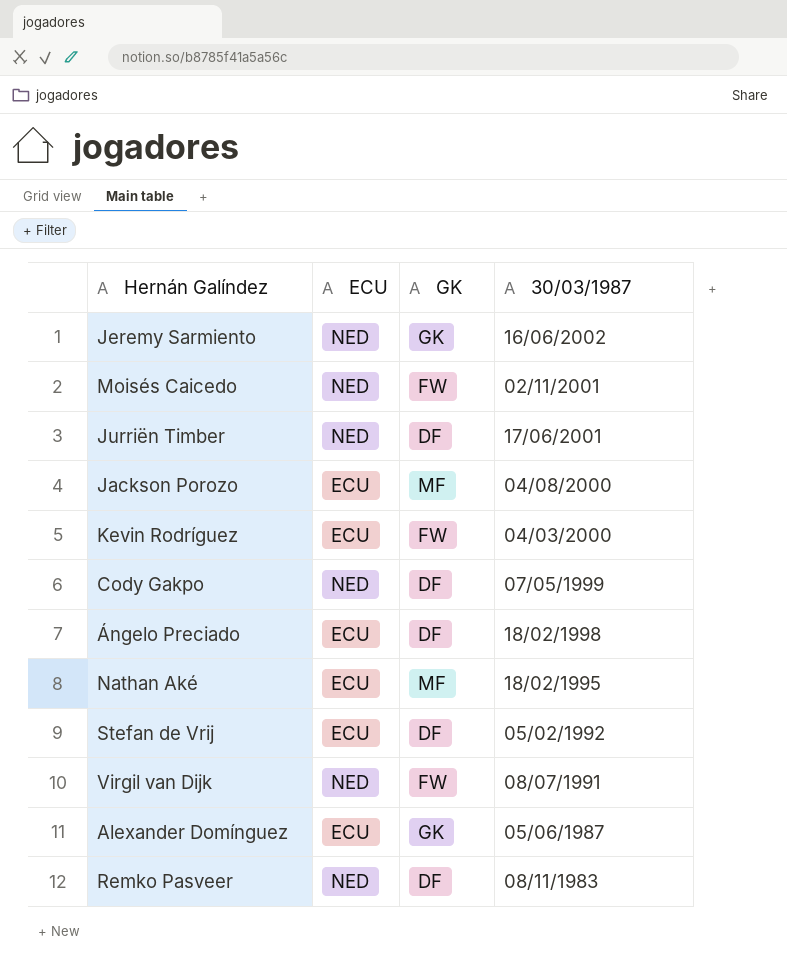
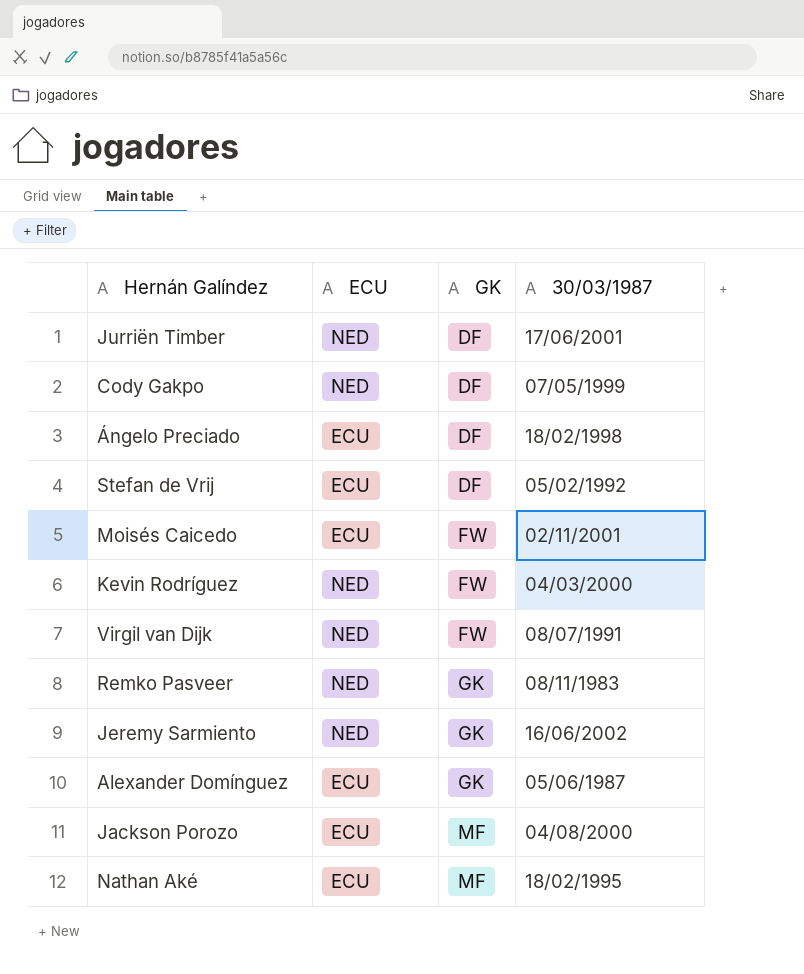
row order: 30/03/1987 descending -> GK ascending
Moisés Caicedo | ECU: NED -> ECU
Kevin Rodríguez | ECU: ECU -> NED
Remko Pasveer | GK: DF -> GK

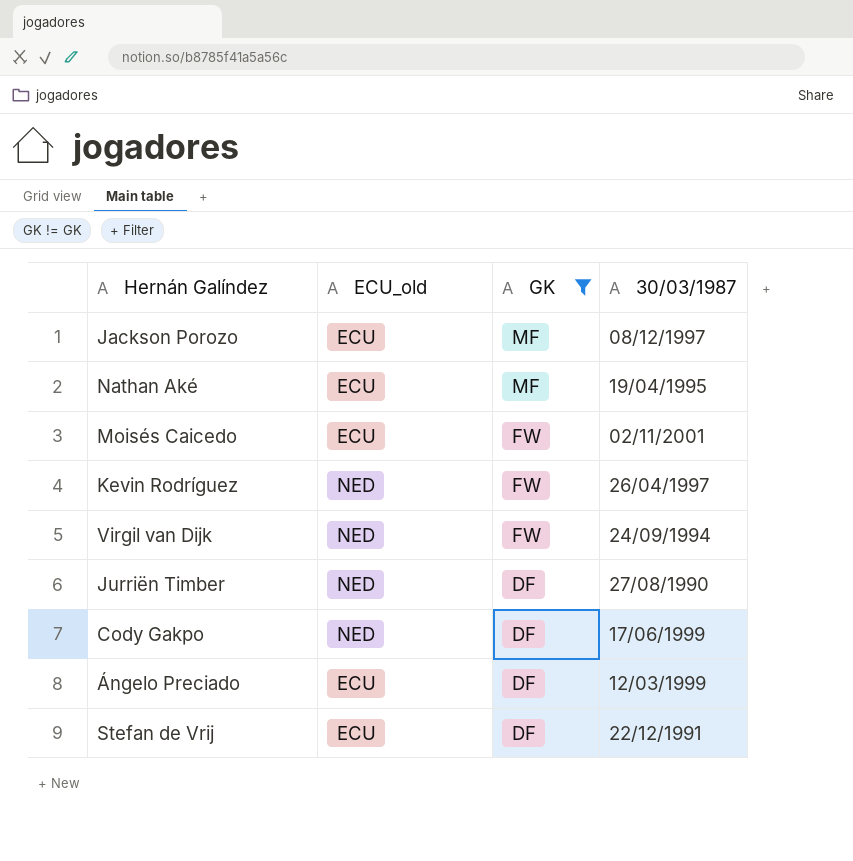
filter: none -> GK != GK
row order: GK ascending -> GK descending
column name: ECU -> ECU_old
Jackson Porozo | 30/03/1987: 04/08/2000 -> 08/12/1997
Nathan Aké | 30/03/1987: 18/02/1995 -> 19/04/1995
Kevin Rodríguez | 30/03/1987: 04/03/2000 -> 26/04/1997
Virgil van Dijk | 30/03/1987: 08/07/1991 -> 24/09/1994
Jurriën Timber | 30/03/1987: 17/06/2001 -> 27/08/1990
Cody Gakpo | 30/03/1987: 07/05/1999 -> 17/06/1999
Ángelo Preciado | 30/03/1987: 18/02/1998 -> 12/03/1999
Stefan de Vrij | 30/03/1987: 05/02/1992 -> 22/12/1991

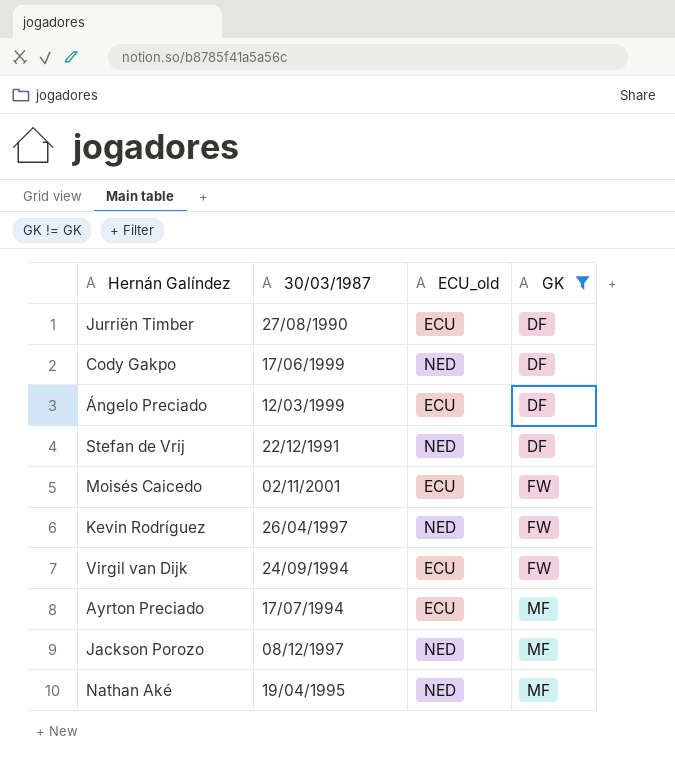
row order: GK descending -> GK ascending
column 30/03/1987 | position: 4 -> 2
Jurriën Timber | ECU_old: NED -> ECU
Stefan de Vrij | ECU_old: ECU -> NED
Virgil van Dijk | ECU_old: NED -> ECU
row Ayrton Preciado: none -> 17/07/1994 | ECU | MF
Jackson Porozo | ECU_old: ECU -> NED
Nathan Aké | ECU_old: ECU -> NED

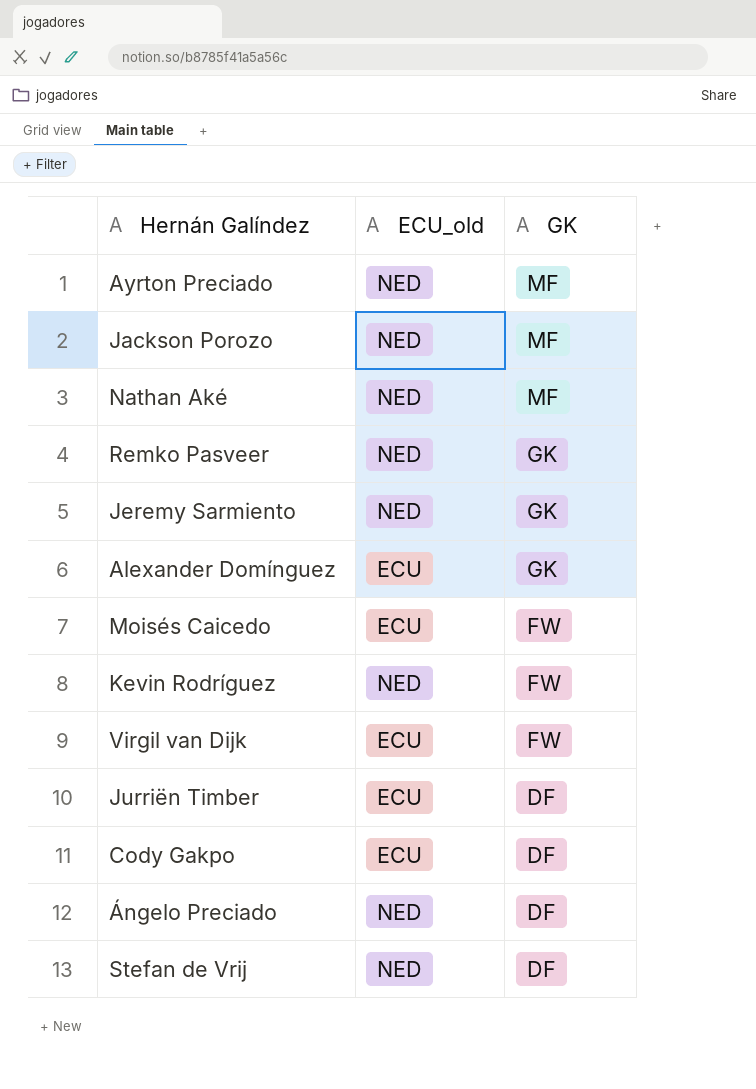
filter: GK != GK -> none
row order: GK ascending -> GK descending
column 30/03/1987 | position: 2 -> none
Ayrton Preciado | ECU_old: ECU -> NED
Cody Gakpo | ECU_old: NED -> ECU
Ángelo Preciado | ECU_old: ECU -> NED

